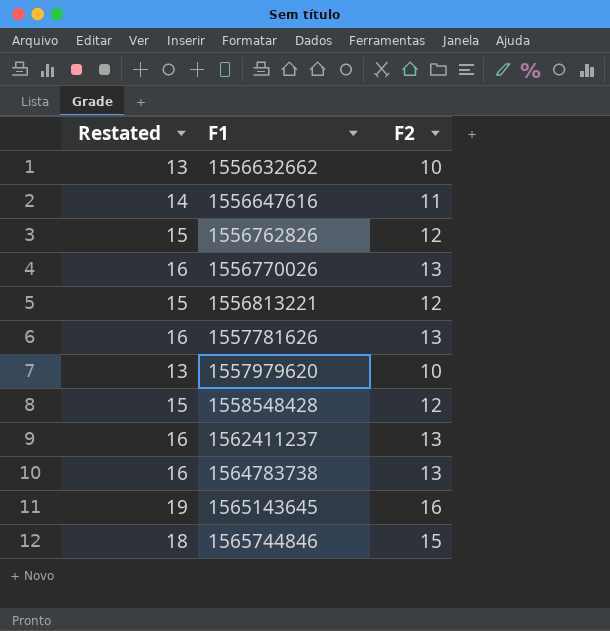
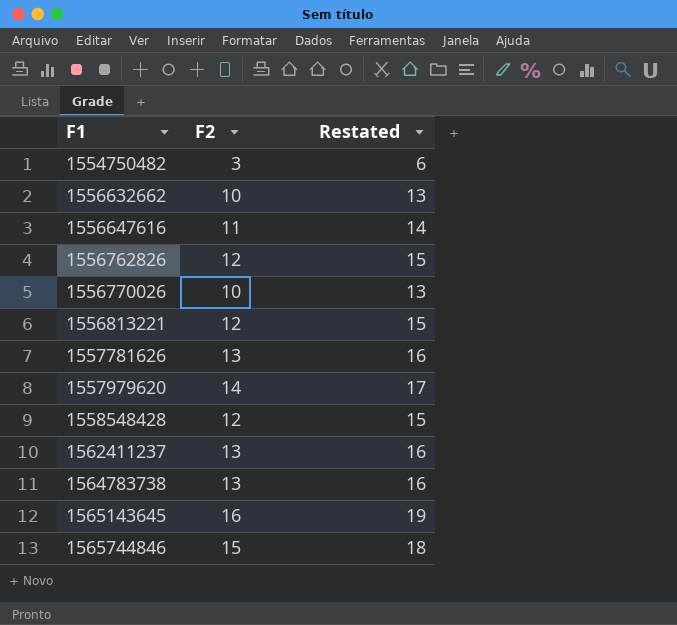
column Restated | position: 1 -> 3
row 1554750482: none -> 3 | 6
1556770026 | F2: 13 -> 10
1556770026 | Restated: 16 -> 13
1557979620 | F2: 10 -> 14
1557979620 | Restated: 13 -> 17

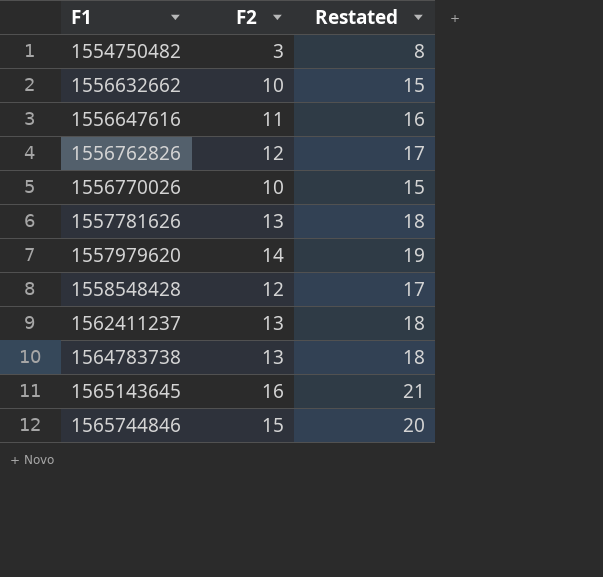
column Restated | formula: [F2] + 3 -> [F2] + 5
row 1556813221: 12 | 15 -> none

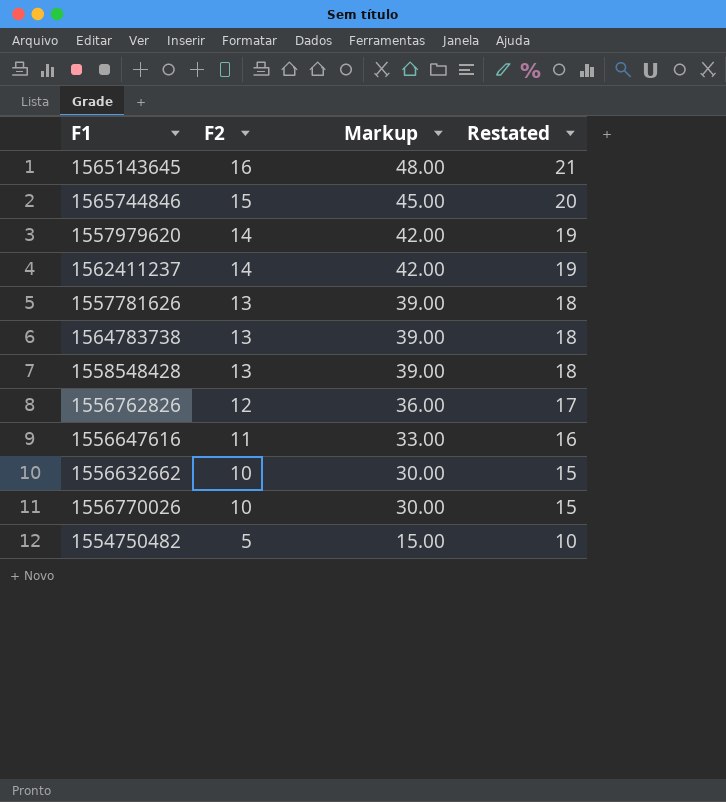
row order: F1 ascending -> F2 descending
column Markup | formula: none -> [F2] * 3
1562411237 | F2: 13 -> 14
1562411237 | Restated: 18 -> 19
1558548428 | F2: 12 -> 13
1558548428 | Restated: 17 -> 18
1554750482 | F2: 3 -> 5
1554750482 | Restated: 8 -> 10

